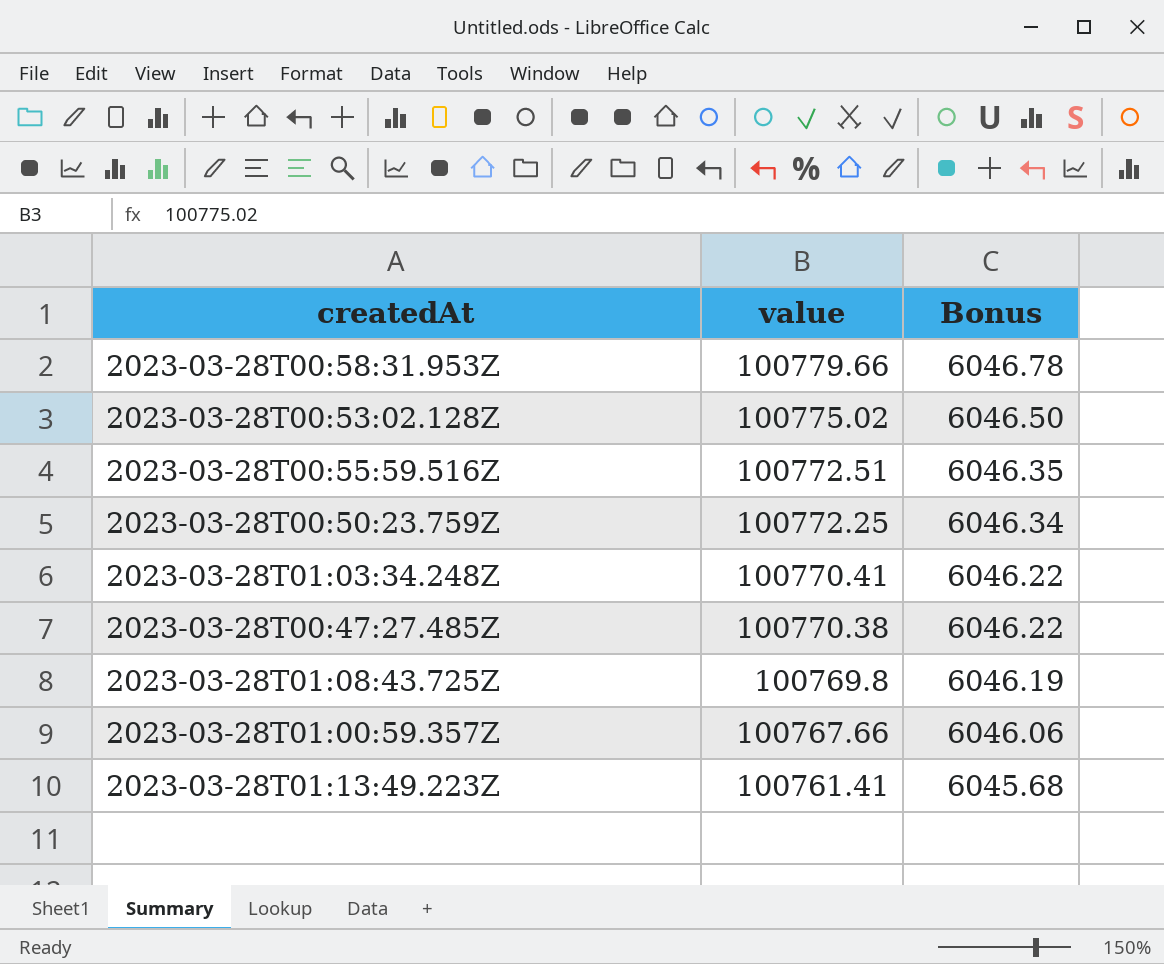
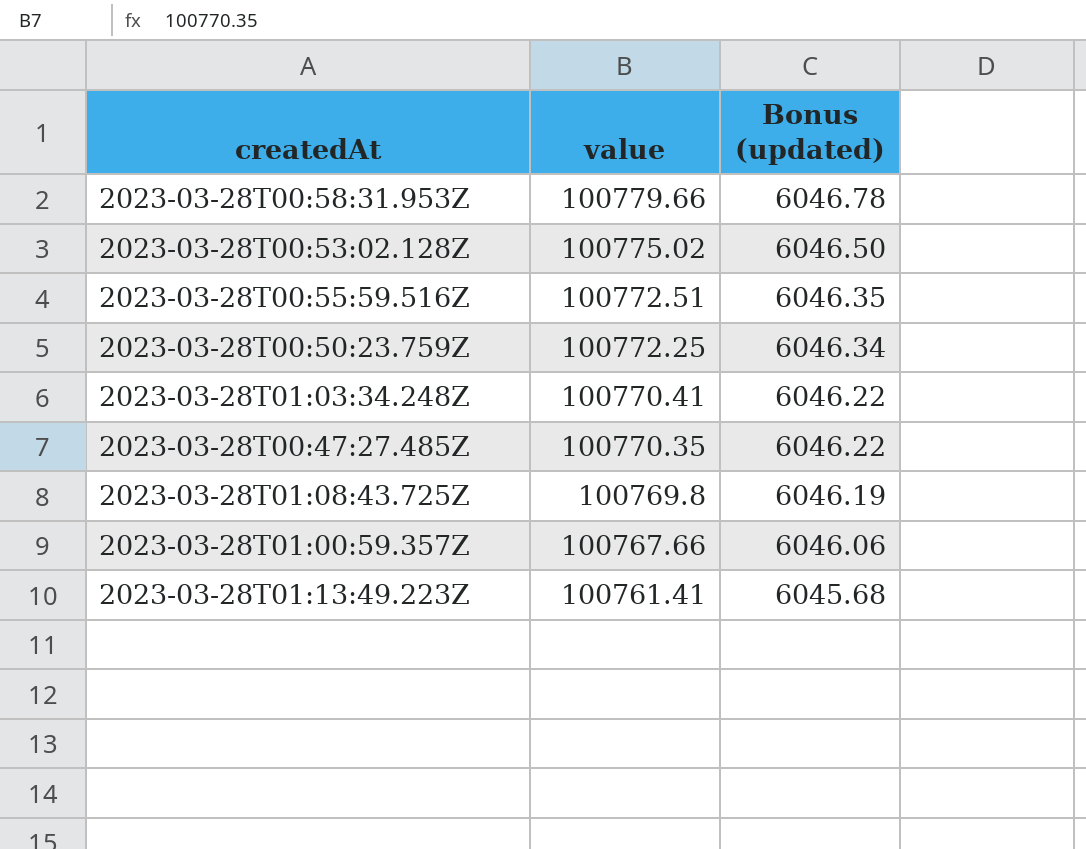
column name: Bonus -> Bonus (updated)
2023-03-28T00:47:27.485Z | value: 100770.38 -> 100770.35

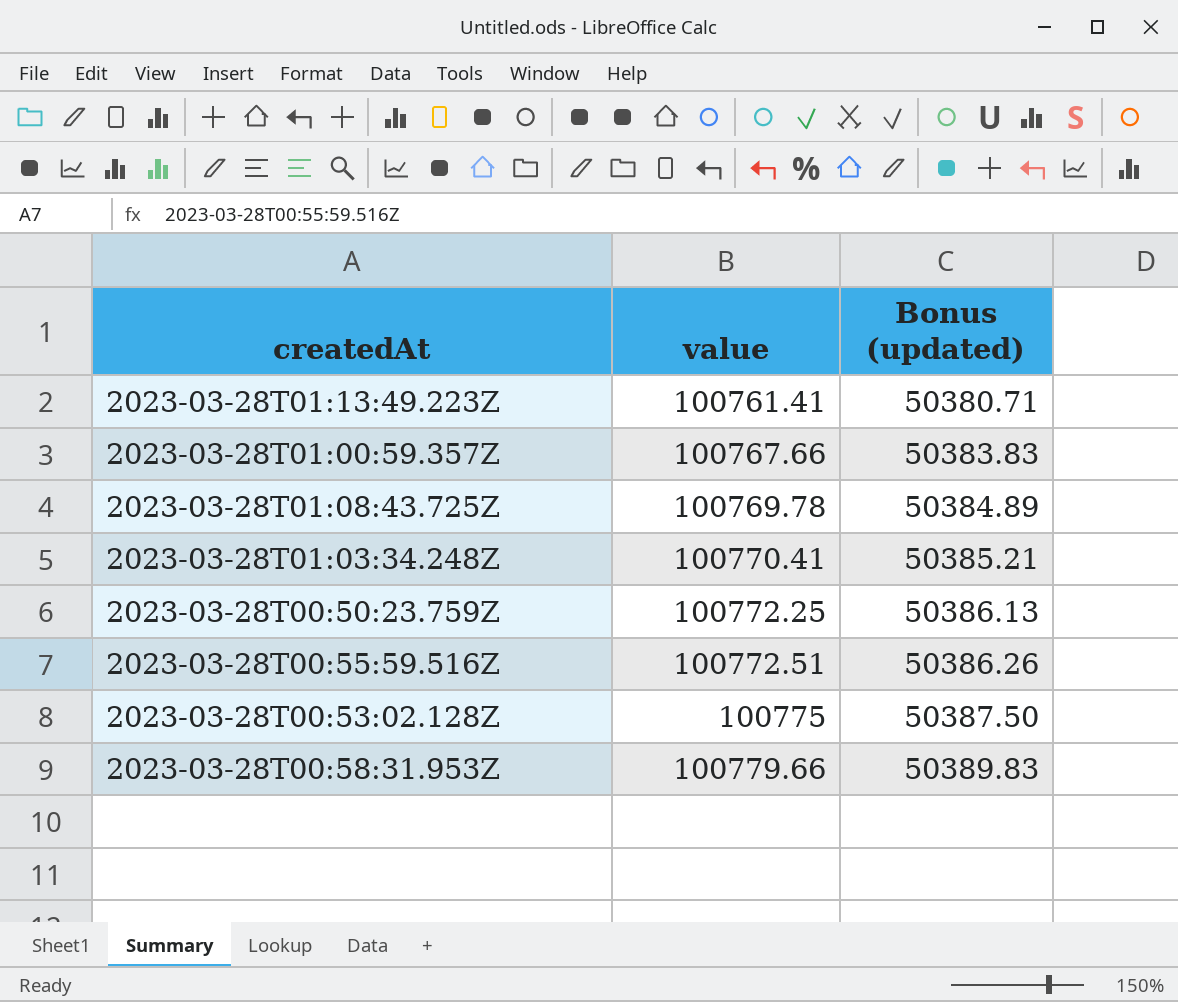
row order: value descending -> value ascending
column Bonus (updated) | formula: [value] * 0.06 -> [value] * 0.5
row 2023-03-28T00:47:27.485Z: 100770.35 | 6046.22 -> none
2023-03-28T01:08:43.725Z | value: 100769.8 -> 100769.78
2023-03-28T00:53:02.128Z | value: 100775.02 -> 100775

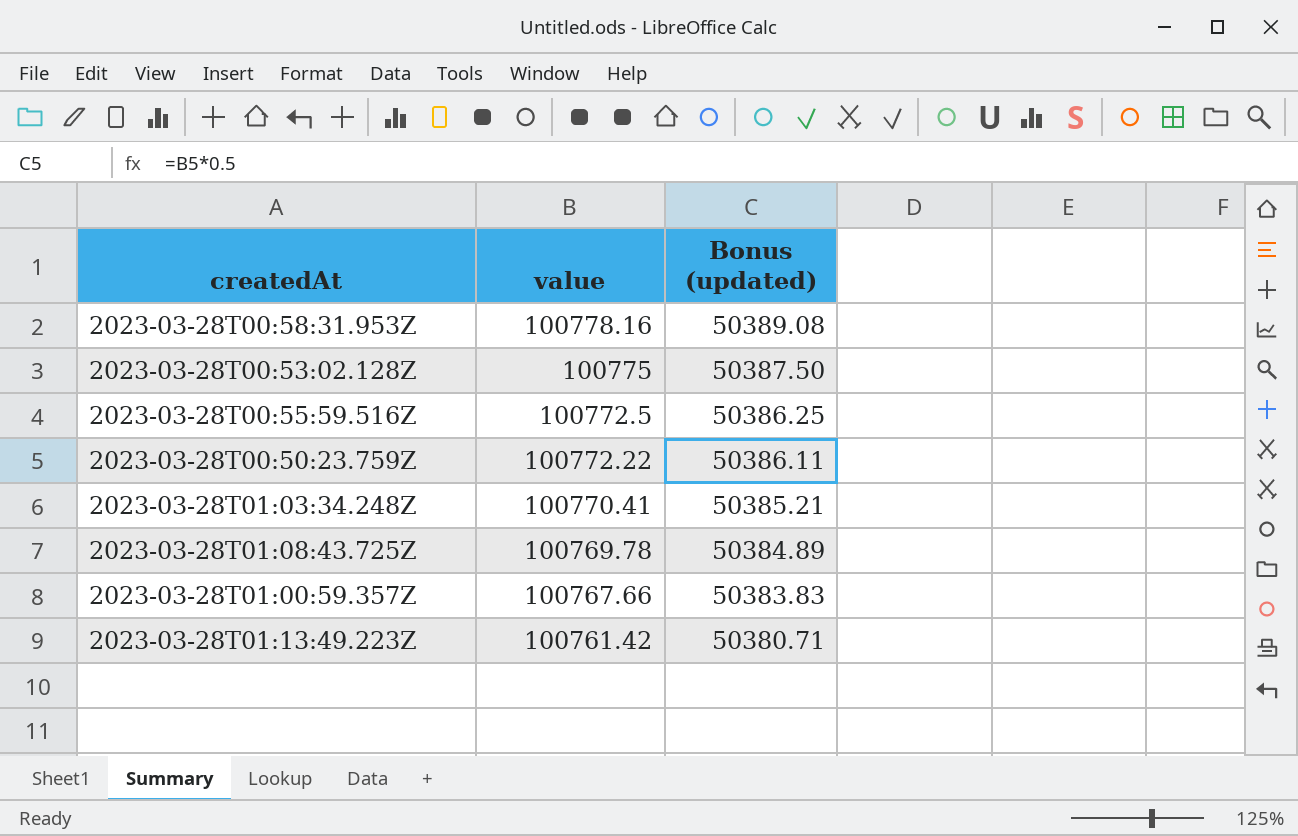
row order: value ascending -> value descending
2023-03-28T00:58:31.953Z | value: 100779.66 -> 100778.16
2023-03-28T00:58:31.953Z | Bonus (updated): 50389.83 -> 50389.08
2023-03-28T00:55:59.516Z | value: 100772.51 -> 100772.5
2023-03-28T00:55:59.516Z | Bonus (updated): 50386.26 -> 50386.25
2023-03-28T00:50:23.759Z | value: 100772.25 -> 100772.22
2023-03-28T00:50:23.759Z | Bonus (updated): 50386.13 -> 50386.11
2023-03-28T01:13:49.223Z | value: 100761.41 -> 100761.42

